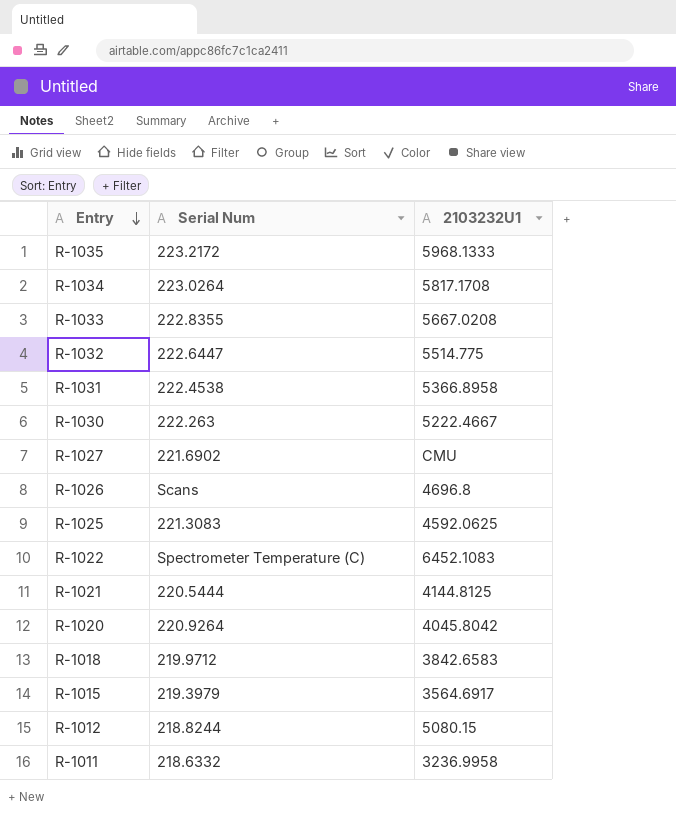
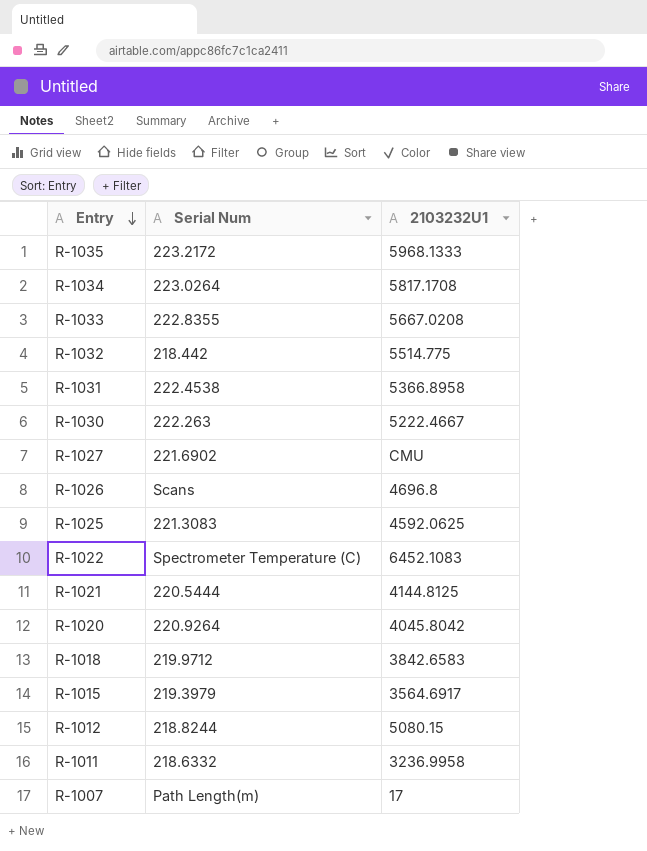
R-1032 | Serial Num: 222.6447 -> 218.442
row R-1007: none -> Path Length(m) | 17

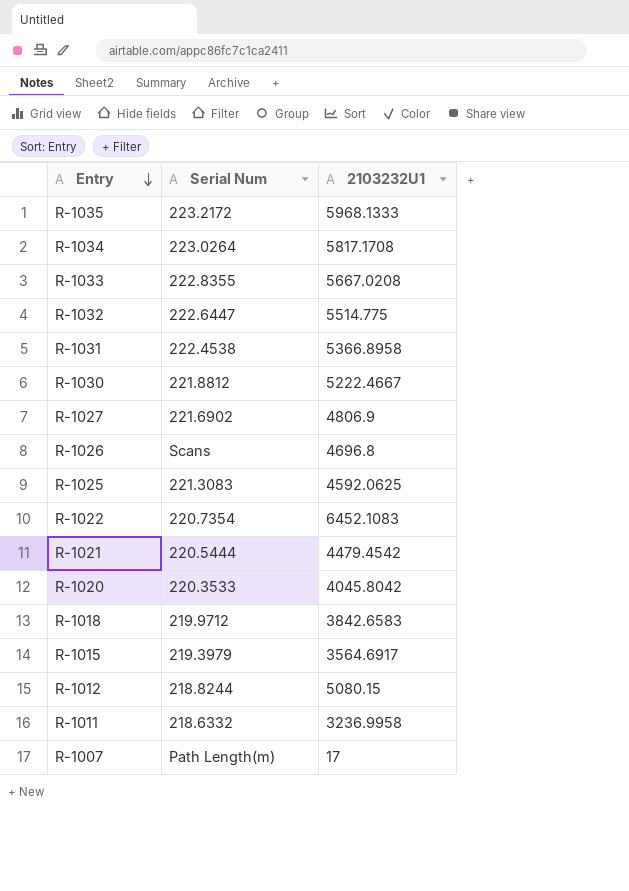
R-1032 | Serial Num: 218.442 -> 222.6447
R-1030 | Serial Num: 222.263 -> 221.8812
R-1027 | 2103232U1: CMU -> 4806.9
R-1022 | Serial Num: Spectrometer Temperature (C) -> 220.7354
R-1021 | 2103232U1: 4144.8125 -> 4479.4542
R-1020 | Serial Num: 220.9264 -> 220.3533

